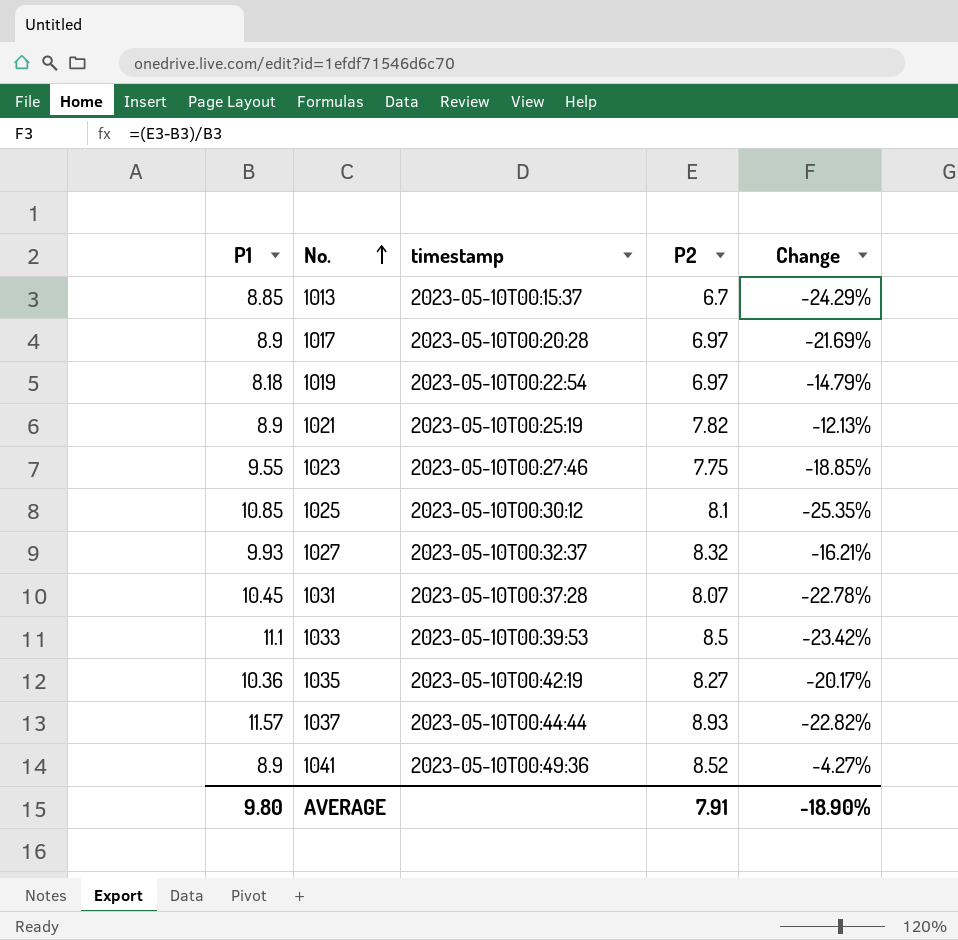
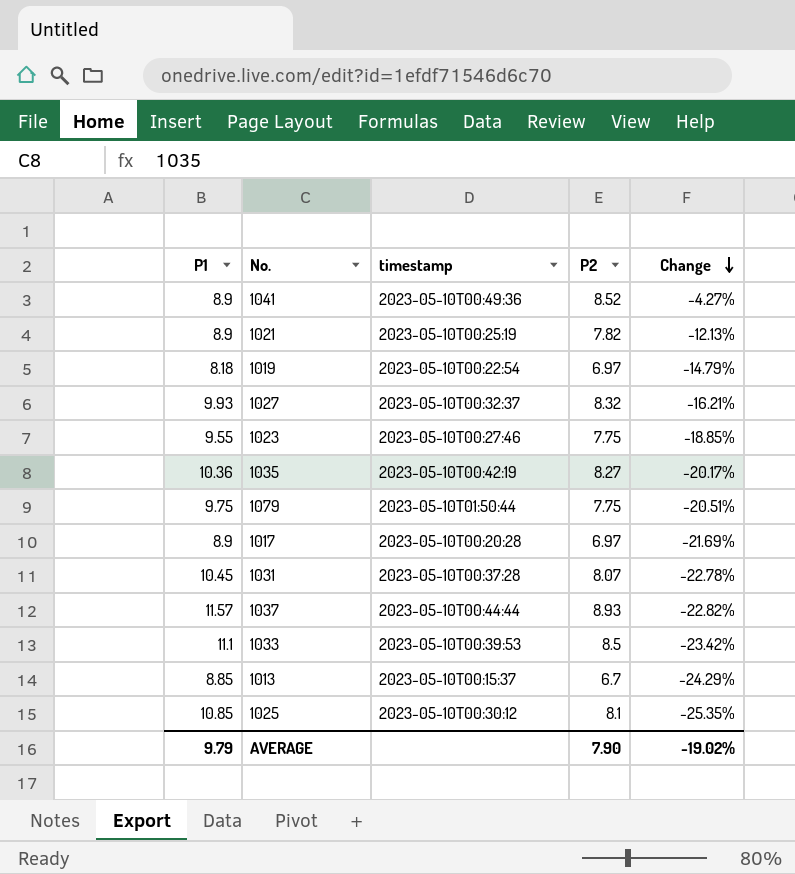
row order: No. ascending -> Change descending
row 1079: none -> 9.75 | 2023-05-10T01:50:44 | 7.75 | -20.51%
AVERAGE | P1: 9.80 -> 9.79
AVERAGE | P2: 7.91 -> 7.90
AVERAGE | Change: -18.90% -> -19.02%

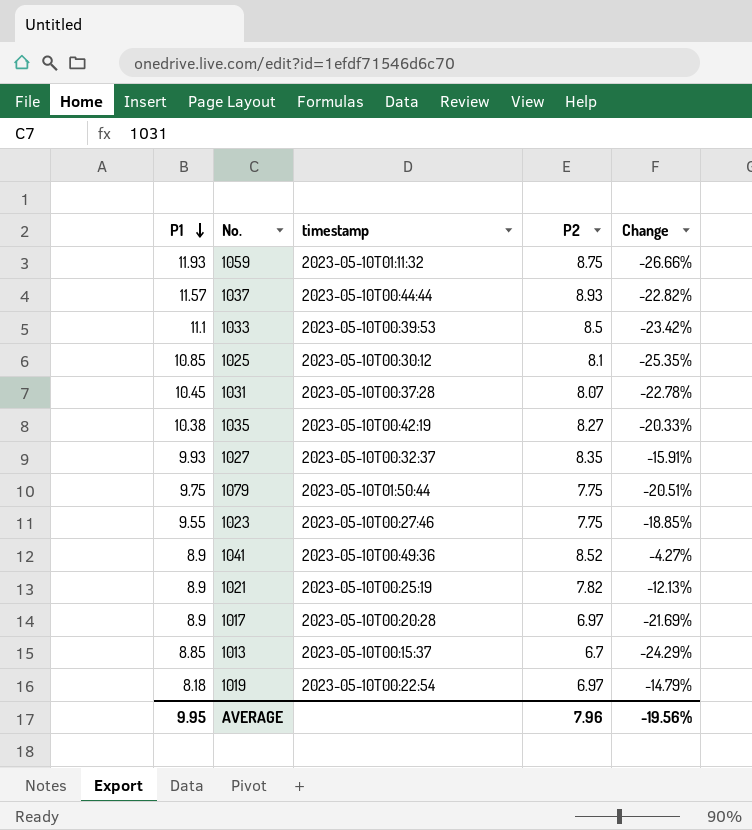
row order: Change descending -> P1 descending
row 1059: none -> 11.93 | 2023-05-10T01:11:32 | 8.75 | -26.66%
1035 | P1: 10.36 -> 10.38
1035 | Change: -20.17% -> -20.33%
1027 | P2: 8.32 -> 8.35
1027 | Change: -16.21% -> -15.91%
AVERAGE | P1: 9.79 -> 9.95
AVERAGE | P2: 7.90 -> 7.96
AVERAGE | Change: -19.02% -> -19.56%

